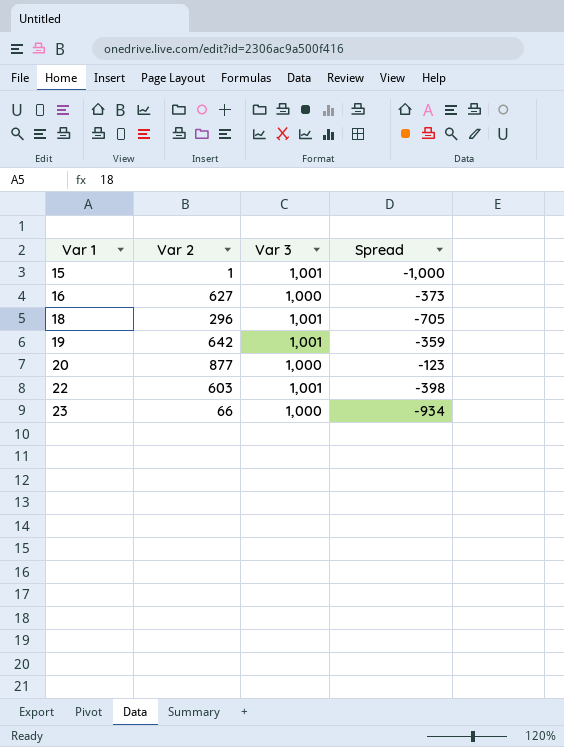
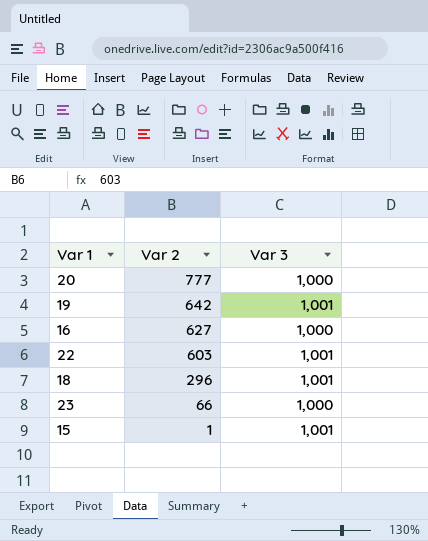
row order: Var 1 ascending -> Var 2 descending
column Spread | formula: [Var 2] - [Var 3] -> none
20 | Var 2: 877 -> 777

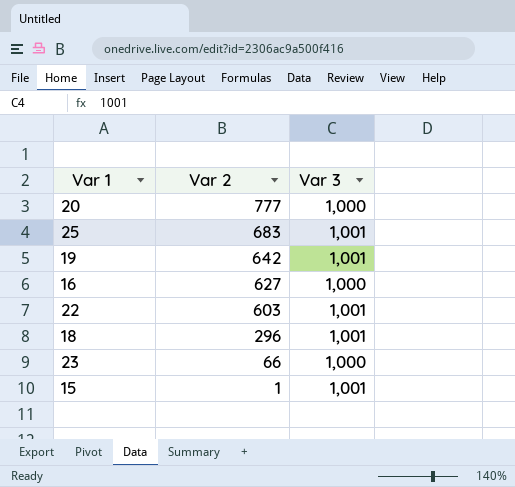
row 25: none -> 683 | 1,001

